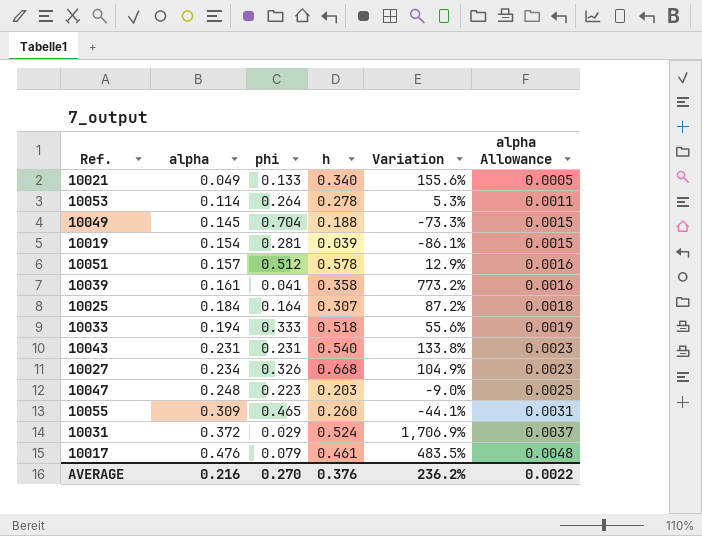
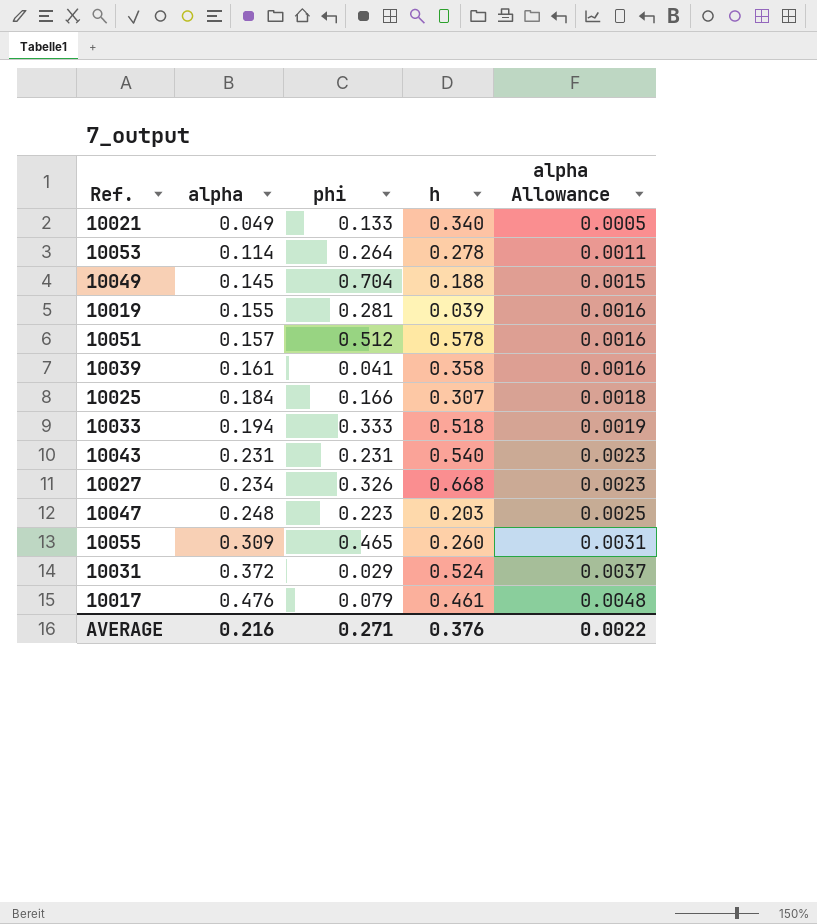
column Variation | formula: ([h] - [phi]) / [phi] -> none
10019 | alpha: 0.154 -> 0.155
10019 | alpha Allowance: 0.0015 -> 0.0016
10025 | phi: 0.164 -> 0.166
AVERAGE | phi: 0.270 -> 0.271

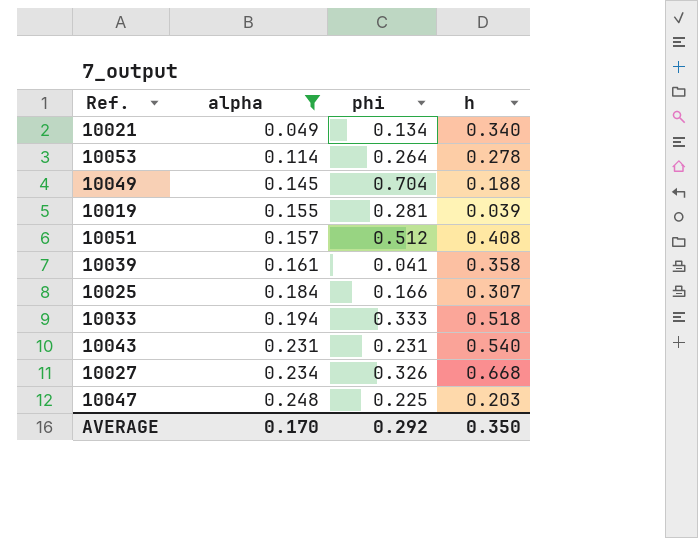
filter: none -> alpha <= 0.248
column alpha Allowance | formula: [alpha] * 0.01 -> none
10021 | phi: 0.133 -> 0.134
10051 | h: 0.578 -> 0.408
10047 | phi: 0.223 -> 0.225
AVERAGE | alpha: 0.216 -> 0.170
AVERAGE | phi: 0.271 -> 0.292
AVERAGE | h: 0.376 -> 0.350

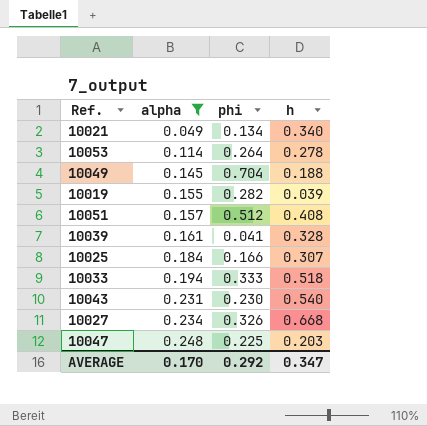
10019 | phi: 0.281 -> 0.282
10039 | h: 0.358 -> 0.328
10043 | phi: 0.231 -> 0.230
AVERAGE | h: 0.350 -> 0.347

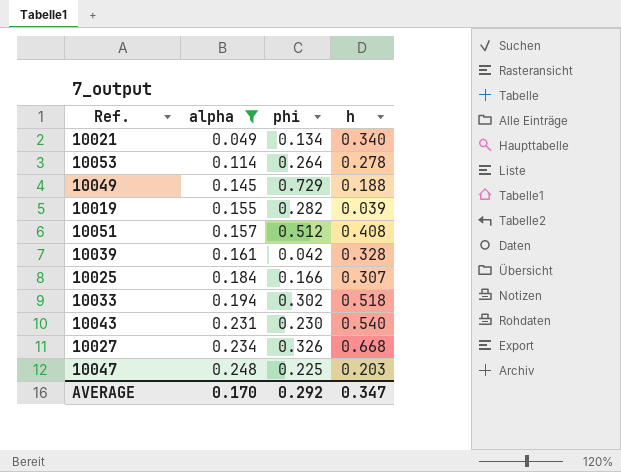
10049 | phi: 0.704 -> 0.729
10039 | phi: 0.041 -> 0.042
10033 | phi: 0.333 -> 0.302

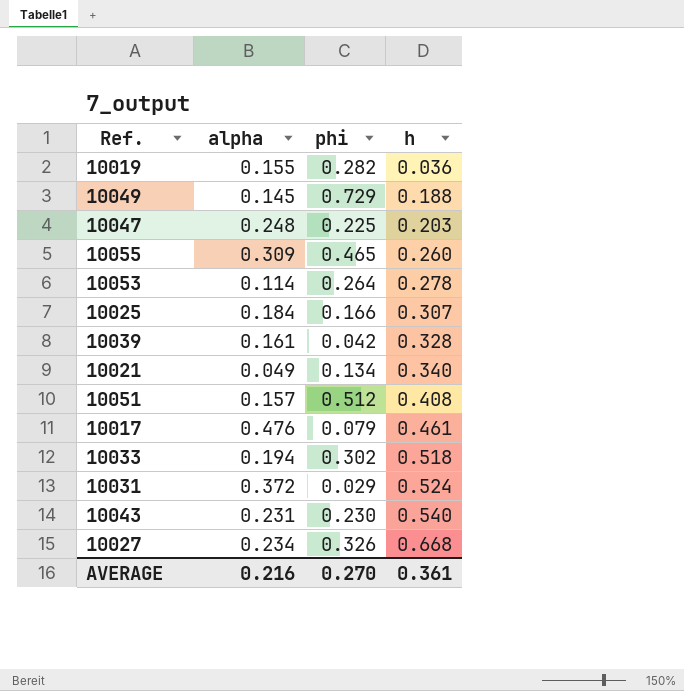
filter: alpha <= 0.248 -> none
row order: alpha ascending -> h ascending
10019 | h: 0.039 -> 0.036
AVERAGE | alpha: 0.170 -> 0.216
AVERAGE | phi: 0.292 -> 0.270
AVERAGE | h: 0.347 -> 0.361

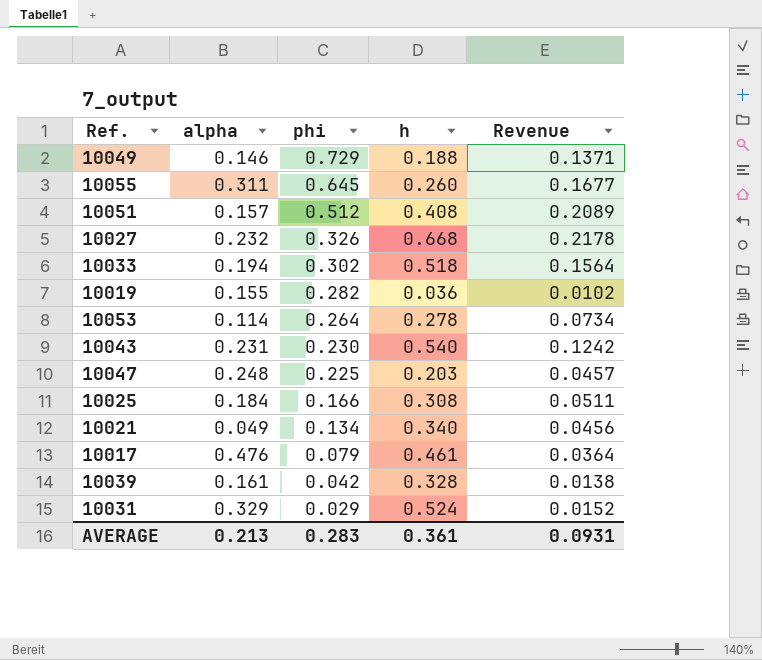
row order: h ascending -> phi descending
column Revenue | formula: none -> [phi] * [h]
10049 | alpha: 0.145 -> 0.146
10055 | alpha: 0.309 -> 0.311
10055 | phi: 0.465 -> 0.645
10027 | alpha: 0.234 -> 0.232
10025 | h: 0.307 -> 0.308
10031 | alpha: 0.372 -> 0.329
AVERAGE | alpha: 0.216 -> 0.213
AVERAGE | phi: 0.270 -> 0.283

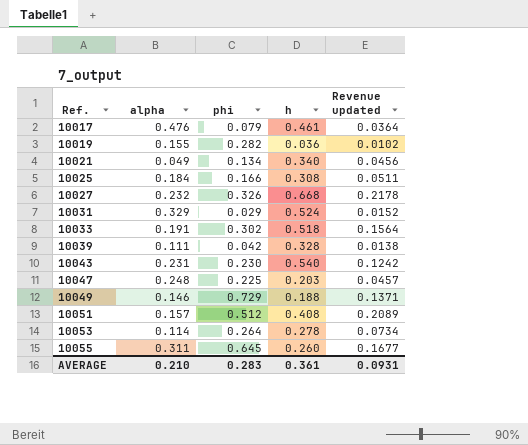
row order: phi descending -> Ref. ascending
column name: Revenue -> Revenue updated
10033 | alpha: 0.194 -> 0.191
10039 | alpha: 0.161 -> 0.111
AVERAGE | alpha: 0.213 -> 0.210

